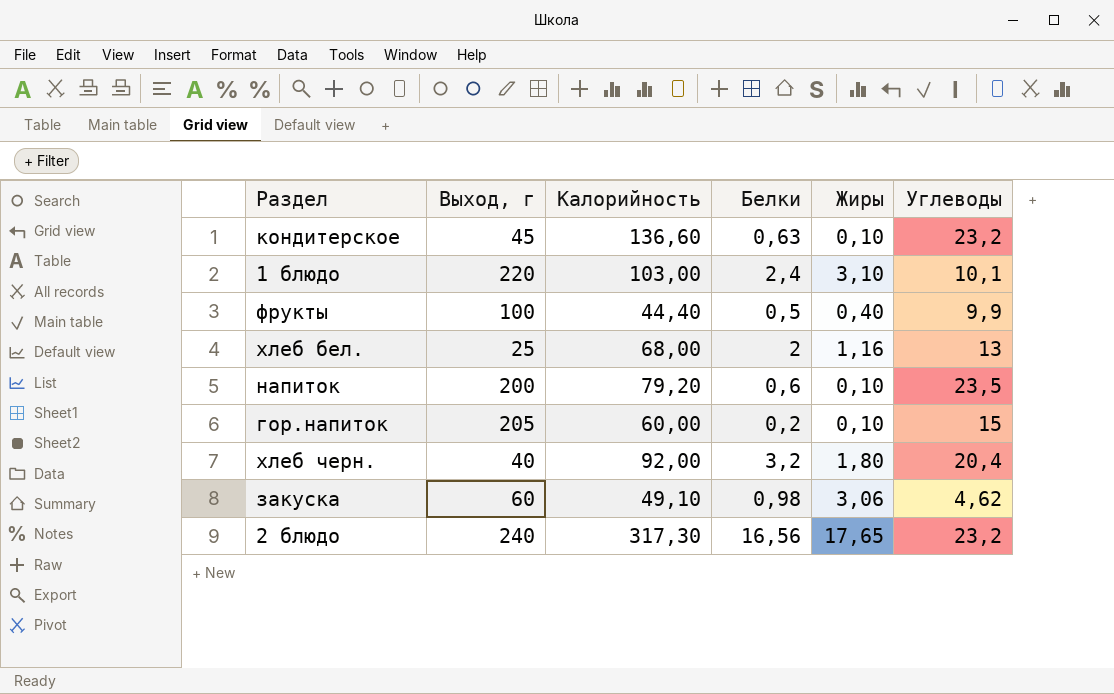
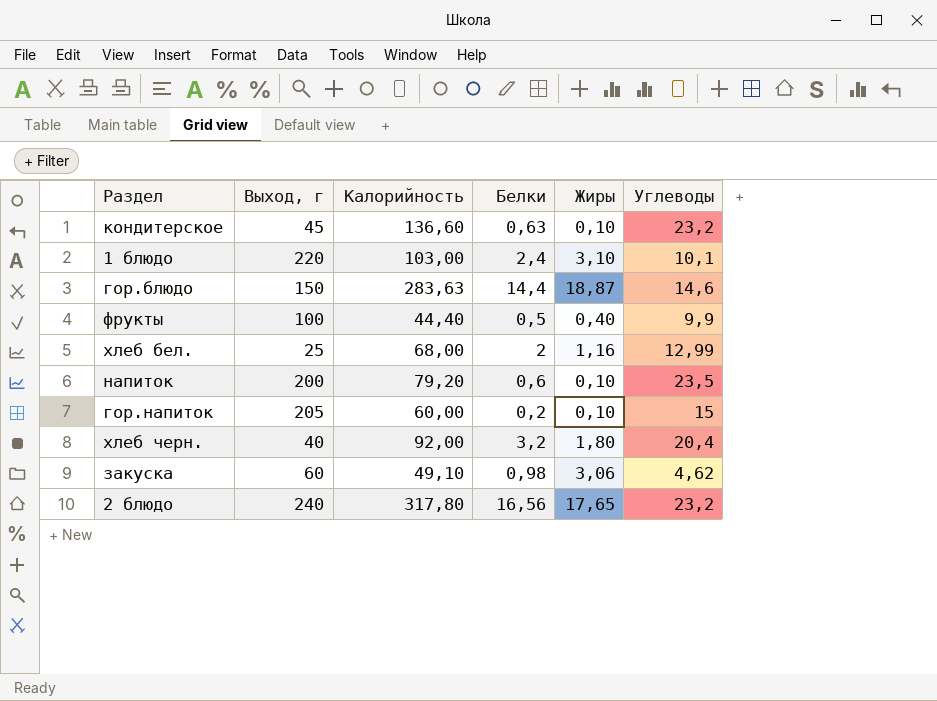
row гор.блюдо: none -> 150 | 283,63 | 14,4 | 18,87 | 14,6
хлеб бел. | Углеводы: 13 -> 12,99
2 блюдо | Калорийность: 317,30 -> 317,80

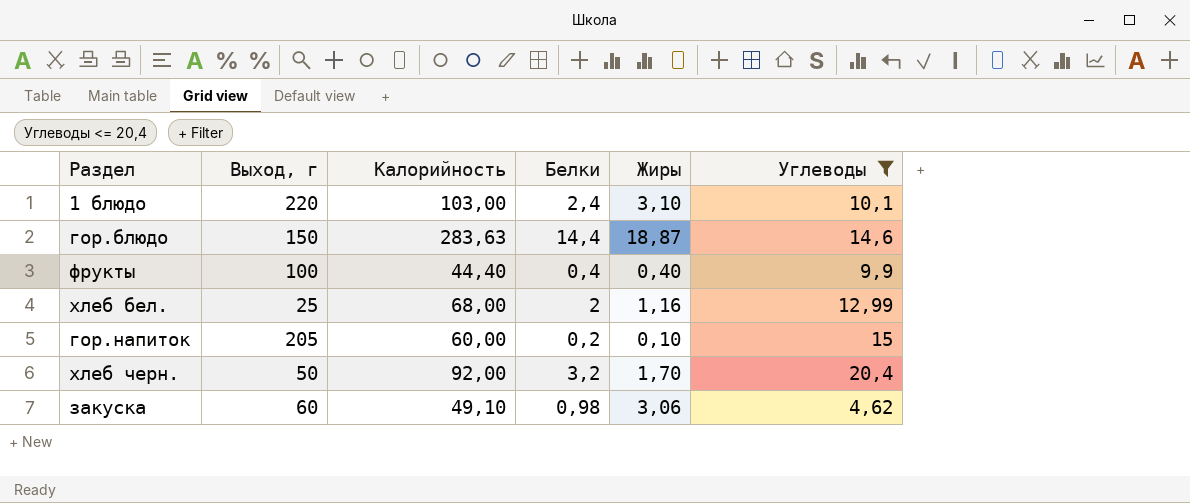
filter: none -> Углеводы <= 20,4
фрукты | Белки: 0,5 -> 0,4
хлеб черн. | Выход, г: 40 -> 50
хлеб черн. | Жиры: 1,80 -> 1,70

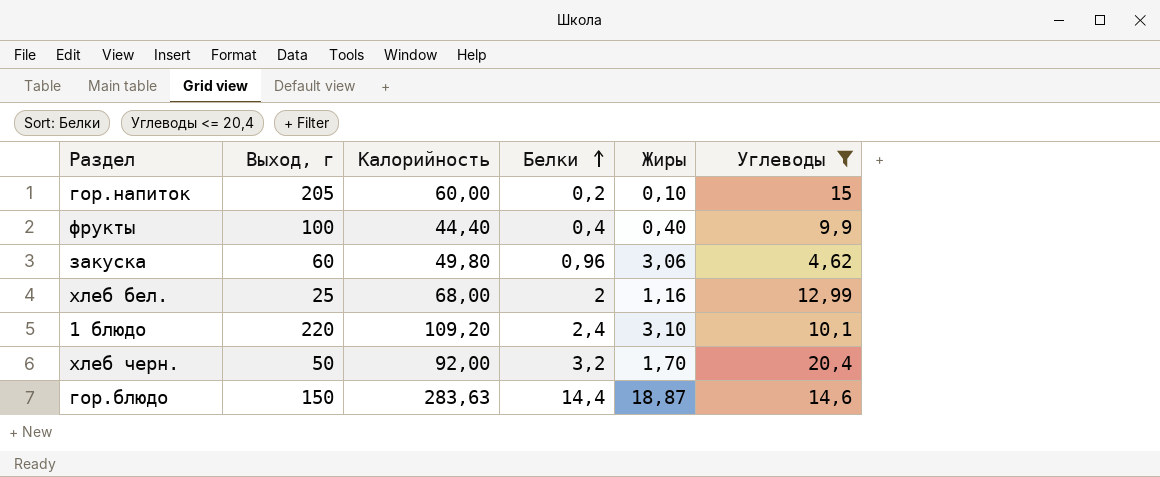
row order: none -> Белки ascending
закуска | Калорийность: 49,10 -> 49,80
закуска | Белки: 0,98 -> 0,96
1 блюдо | Калорийность: 103,00 -> 109,20

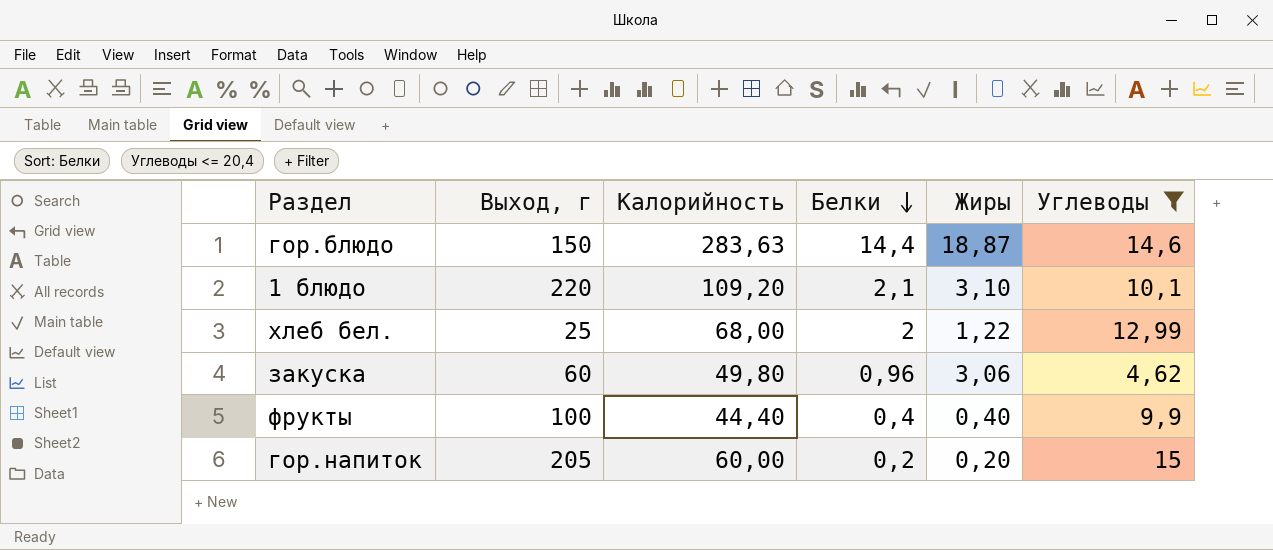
row order: Белки ascending -> Белки descending
row хлеб черн.: 50 | 92,00 | 3,2 | 1,70 | 20,4 -> none
1 блюдо | Белки: 2,4 -> 2,1
хлеб бел. | Жиры: 1,16 -> 1,22
гор.напиток | Жиры: 0,10 -> 0,20

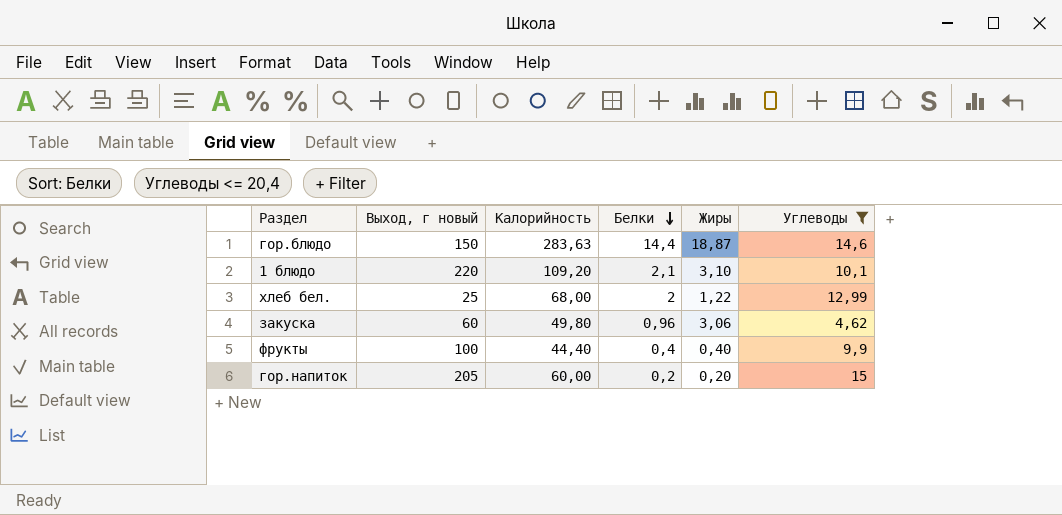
column name: Выход, г -> Выход, г новый

